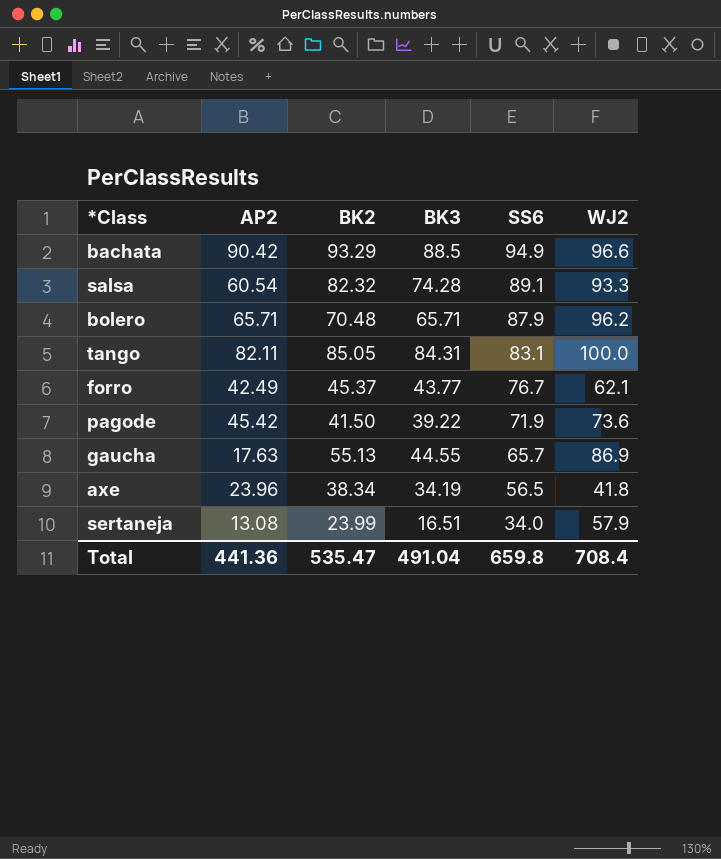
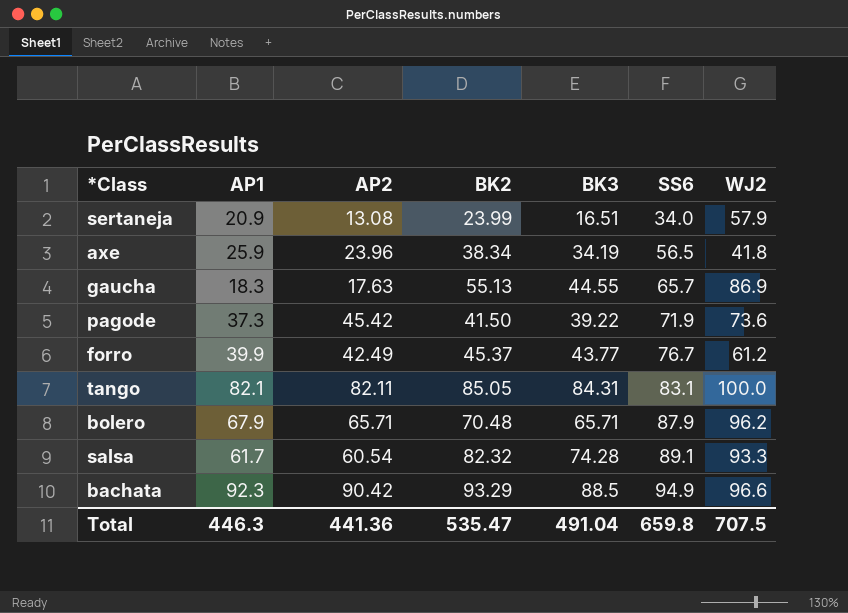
row order: SS6 descending -> SS6 ascending
column AP1 | position: none -> 2
forro | WJ2: 62.1 -> 61.2
Total | WJ2: 708.4 -> 707.5

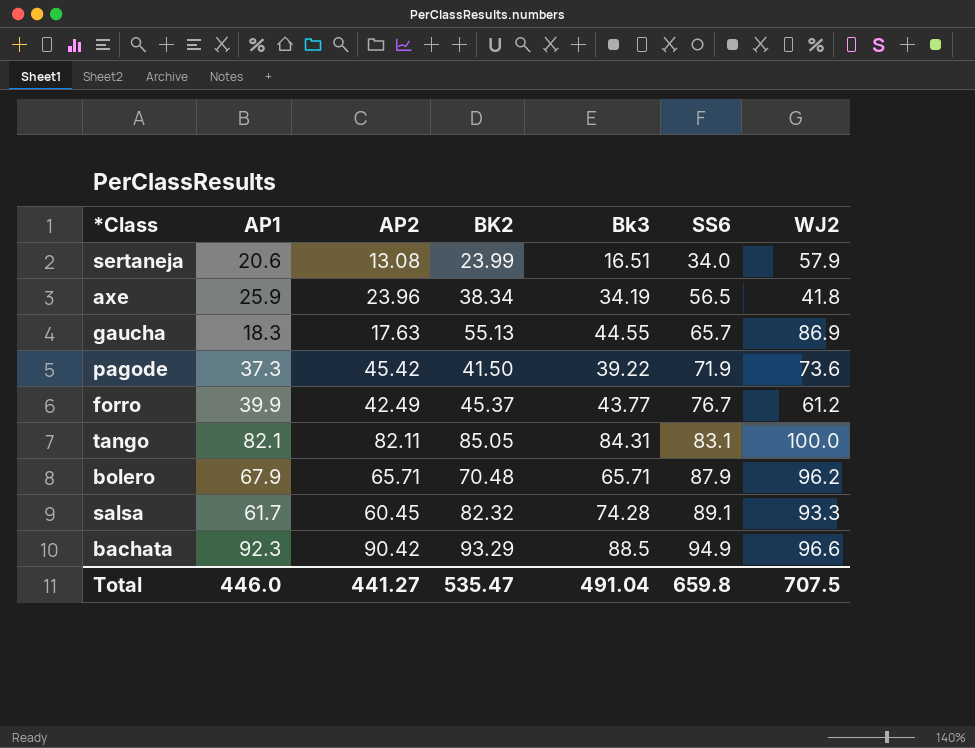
column name: BK3 -> Bk3
sertaneja | AP1: 20.9 -> 20.6
salsa | AP2: 60.54 -> 60.45
Total | AP1: 446.3 -> 446.0
Total | AP2: 441.36 -> 441.27

